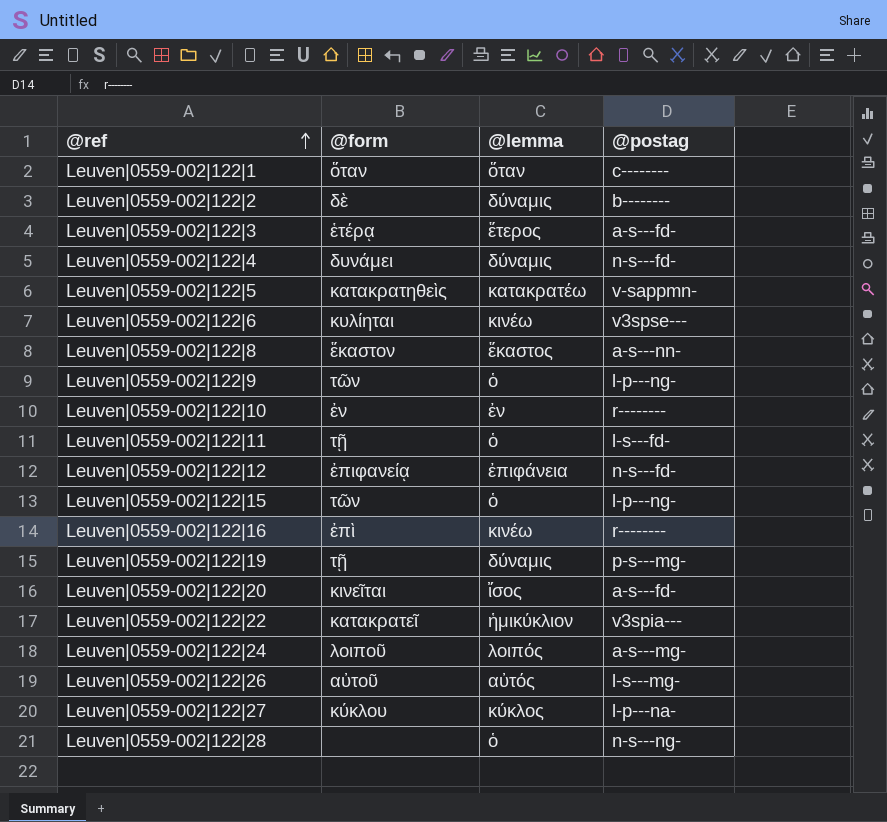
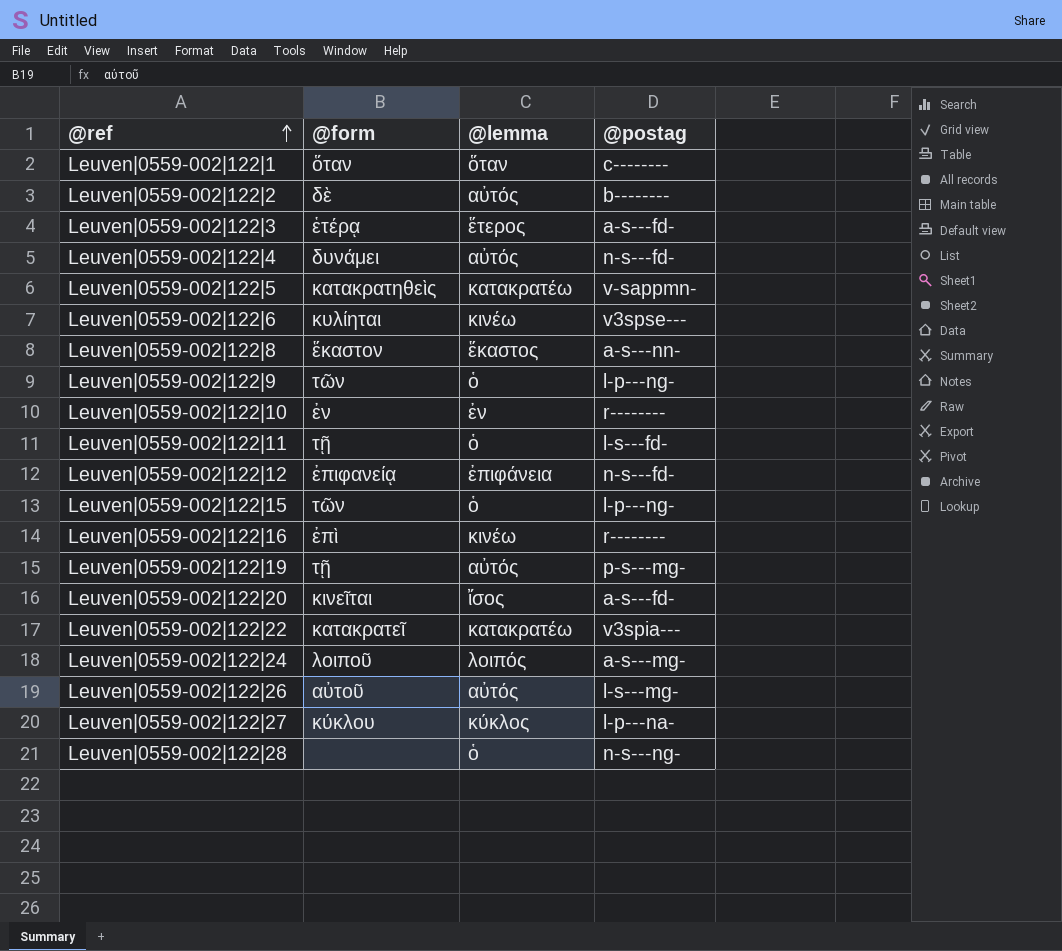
Leuven|0559-002|122|2 | @lemma: δύναμις -> αὐτός
Leuven|0559-002|122|4 | @lemma: δύναμις -> αὐτός
Leuven|0559-002|122|19 | @lemma: δύναμις -> αὐτός
Leuven|0559-002|122|22 | @lemma: ἡμικύκλιον -> κατακρατέω

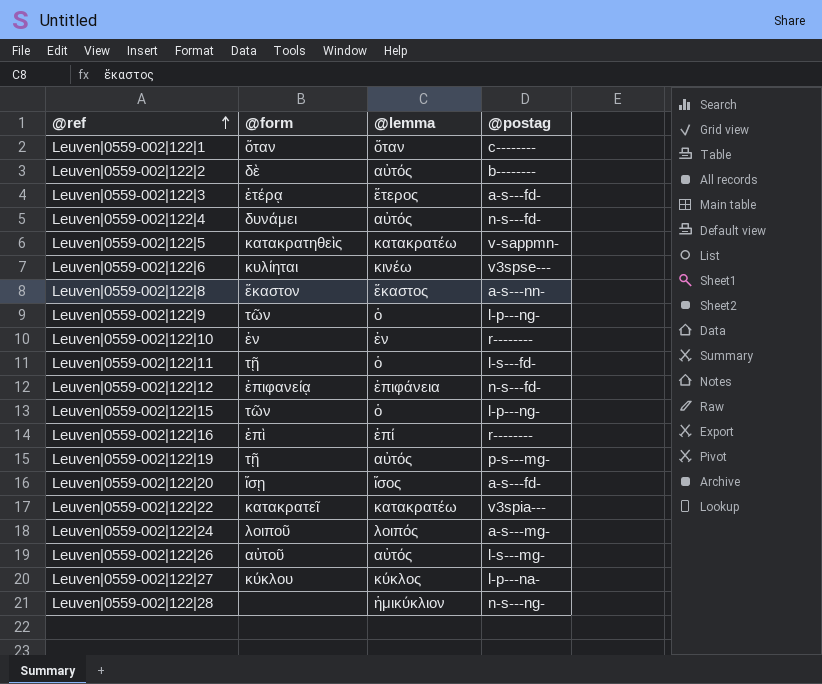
Leuven|0559-002|122|16 | @lemma: κινέω -> ἐπί
Leuven|0559-002|122|20 | @form: κινεῖται -> ἴσῃ
Leuven|0559-002|122|28 | @lemma: ὁ -> ἡμικύκλιον

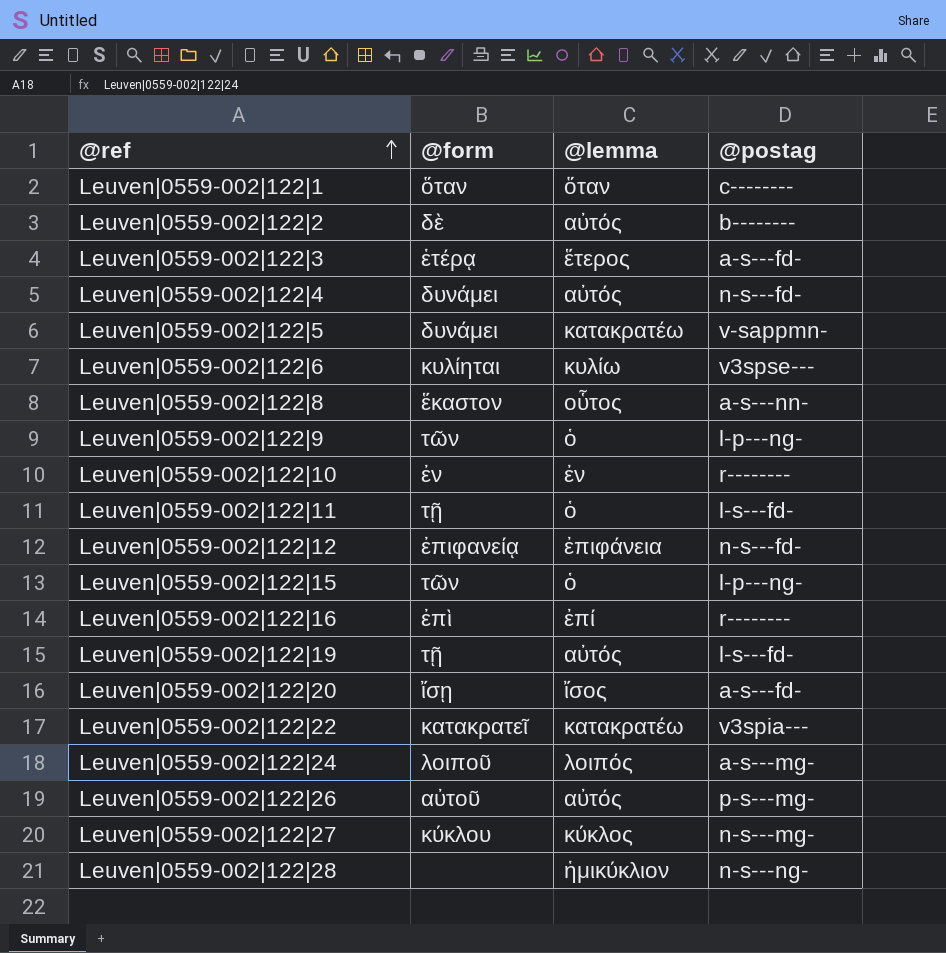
Leuven|0559-002|122|5 | @form: κατακρατηθεὶς -> δυνάμει
Leuven|0559-002|122|6 | @lemma: κινέω -> κυλίω
Leuven|0559-002|122|8 | @lemma: ἕκαστος -> οὗτος
Leuven|0559-002|122|19 | @postag: p-s---mg- -> l-s---fd-
Leuven|0559-002|122|26 | @postag: l-s---mg- -> p-s---mg-
Leuven|0559-002|122|27 | @postag: l-p---na- -> n-s---mg-

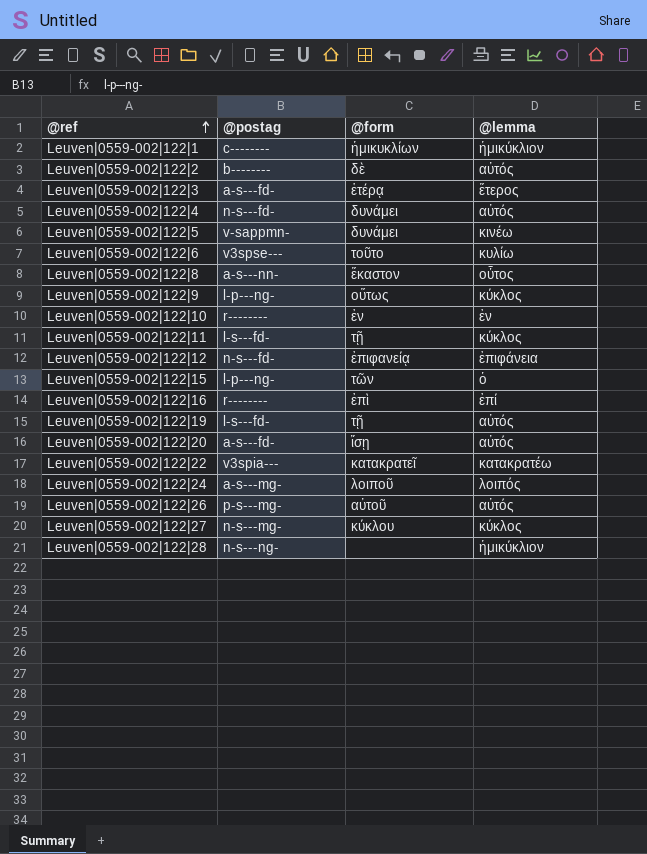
column @postag | position: 4 -> 2
Leuven|0559-002|122|1 | @form: ὅταν -> ἡμικυκλίων
Leuven|0559-002|122|1 | @lemma: ὅταν -> ἡμικύκλιον
Leuven|0559-002|122|5 | @lemma: κατακρατέω -> κινέω
Leuven|0559-002|122|6 | @form: κυλίηται -> τοῦτο
Leuven|0559-002|122|9 | @form: τῶν -> οὕτως
Leuven|0559-002|122|9 | @lemma: ὁ -> κύκλος
Leuven|0559-002|122|11 | @lemma: ὁ -> κύκλος
Leuven|0559-002|122|20 | @lemma: ἴσος -> αὐτός

